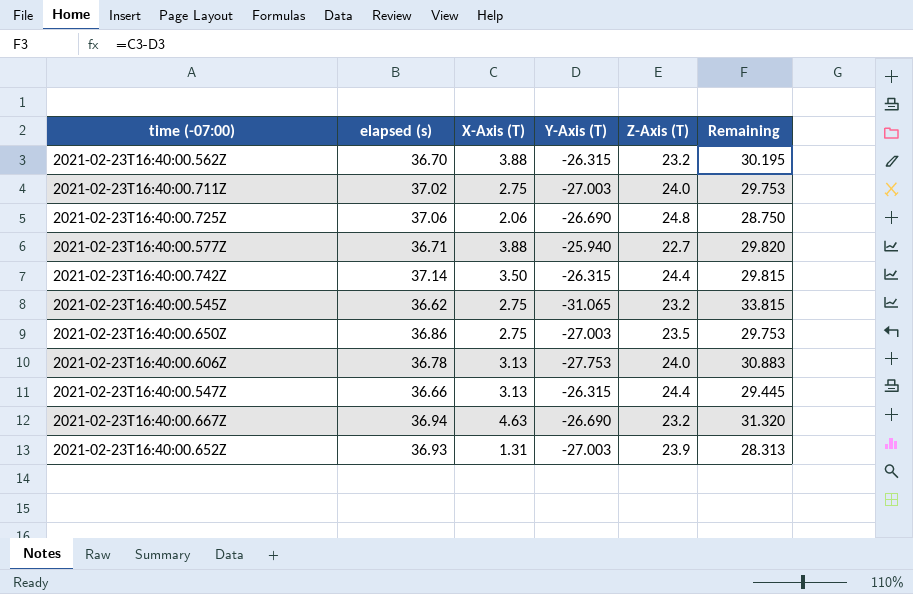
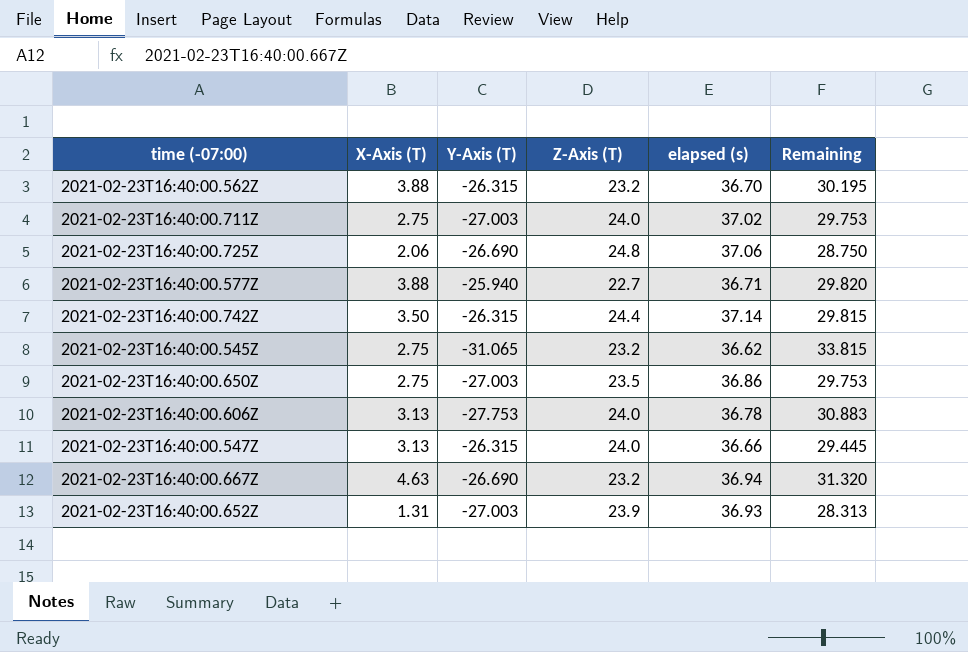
column elapsed (s) | position: 2 -> 5
2021-02-23T16:40:00.547Z | Z-Axis (T): 24.4 -> 24.0

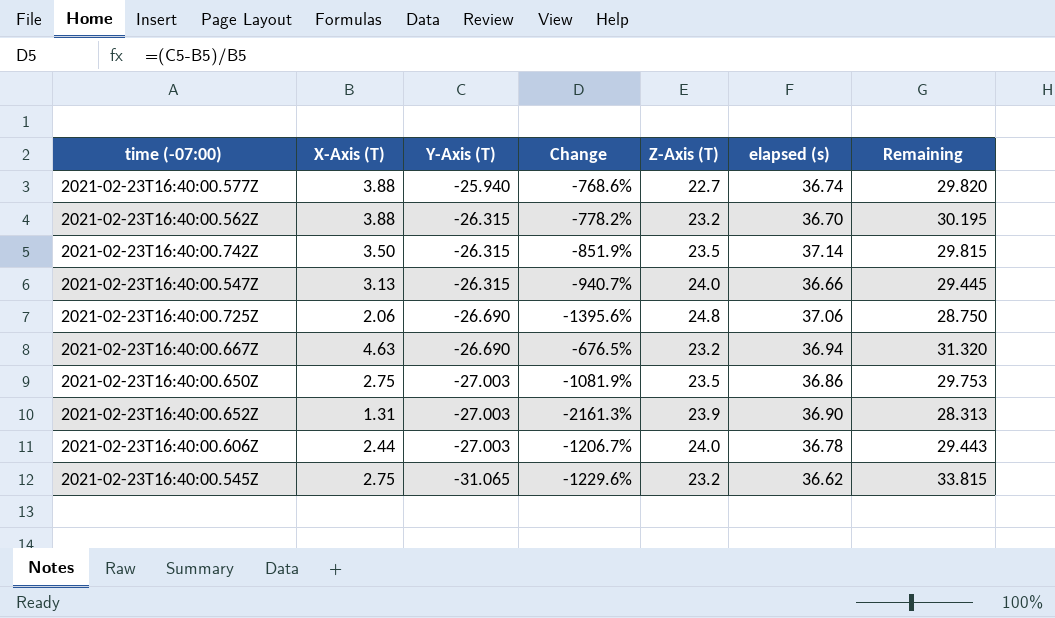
row order: none -> Y-Axis (T) descending
column Change | formula: none -> ([Y-Axis (T)] - [X-Axis (T)]) / [X-Axis (T)]
row 2021-02-23T16:40:00.711Z: 2.75 | -27.003 | 24.0 | 37.02 | 29.753 -> none
2021-02-23T16:40:00.577Z | elapsed (s): 36.71 -> 36.74
2021-02-23T16:40:00.742Z | Z-Axis (T): 24.4 -> 23.5
2021-02-23T16:40:00.652Z | elapsed (s): 36.93 -> 36.90
2021-02-23T16:40:00.606Z | X-Axis (T): 3.13 -> 2.44
2021-02-23T16:40:00.606Z | Y-Axis (T): -27.753 -> -27.003
2021-02-23T16:40:00.606Z | Remaining: 30.883 -> 29.443

